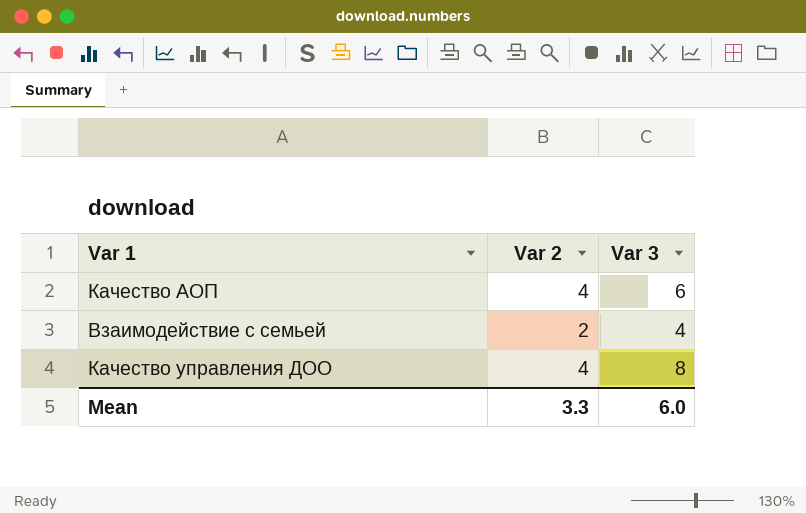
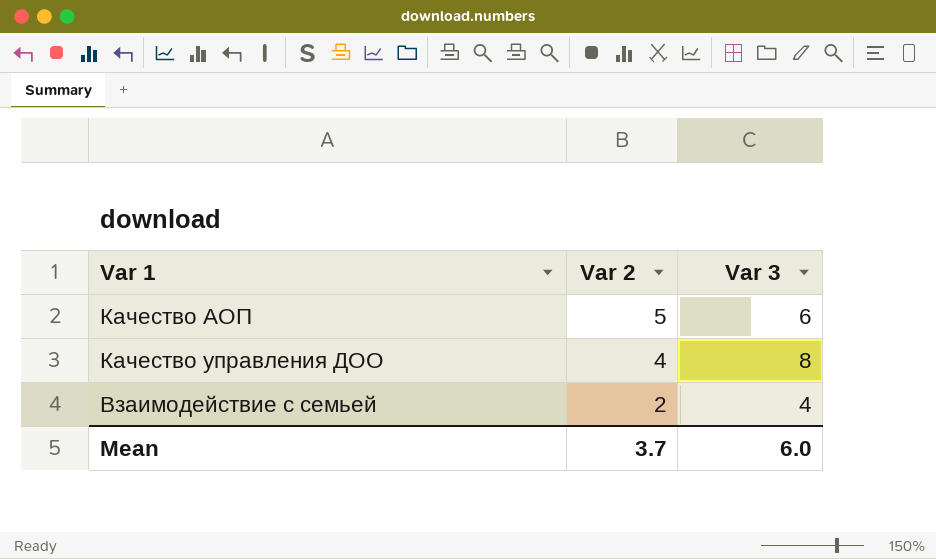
row order: none -> Var 2 descending
Качество АОП | Var 2: 4 -> 5
Mean | Var 2: 3.3 -> 3.7

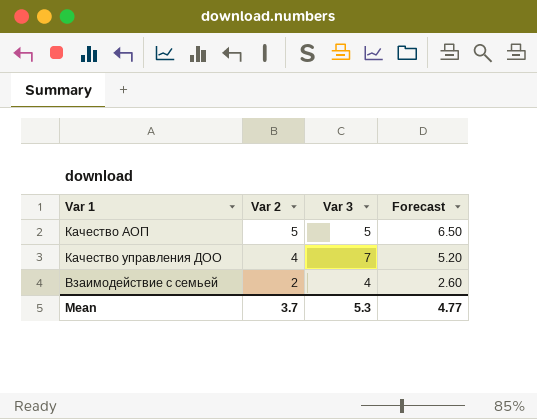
column Forecast | formula: none -> [Var 2] * 1.3
Качество АОП | Var 3: 6 -> 5
Качество управления ДОО | Var 3: 8 -> 7
Mean | Var 3: 6.0 -> 5.3

